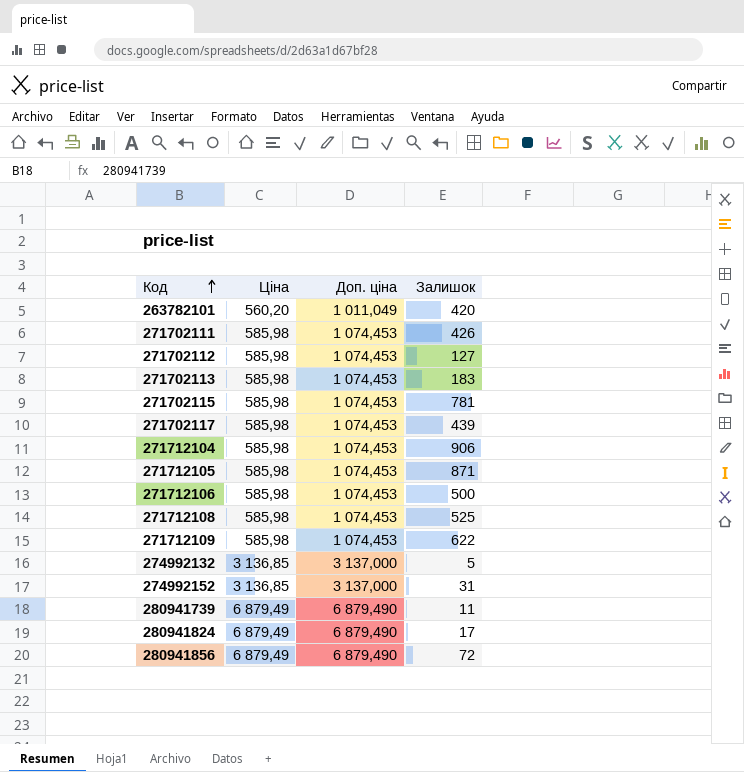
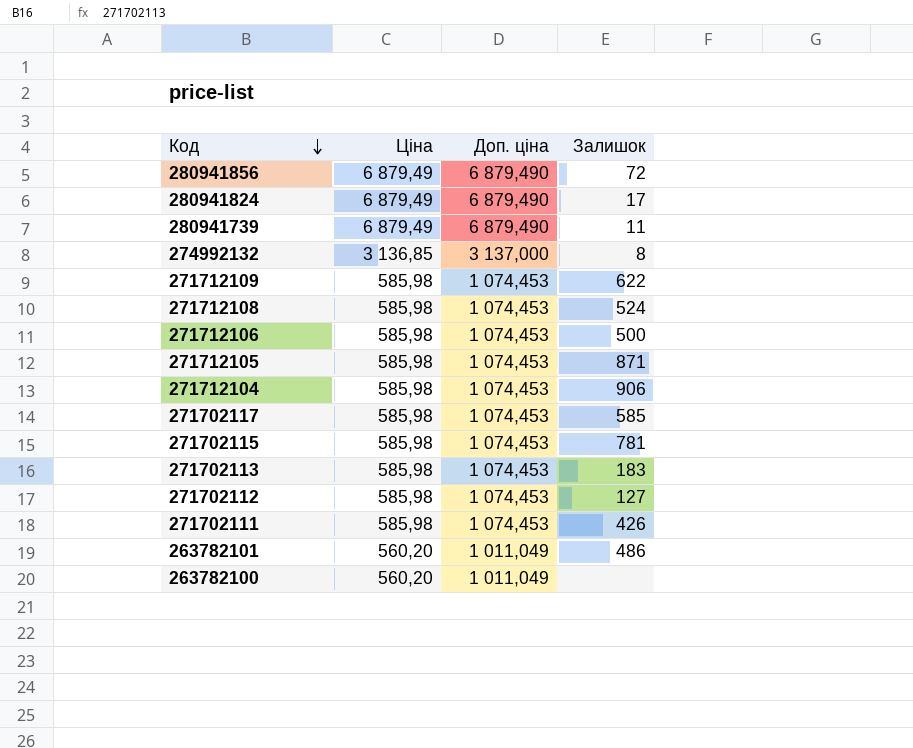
row order: Код ascending -> Код descending
row 274992152: 3 136,85 | 3 137,000 | 31 -> none
274992132 | Залишок: 5 -> 8
271712108 | Залишок: 525 -> 524
271702117 | Залишок: 439 -> 585
263782101 | Залишок: 420 -> 486
row 263782100: none -> 560,20 | 1 011,049 | none

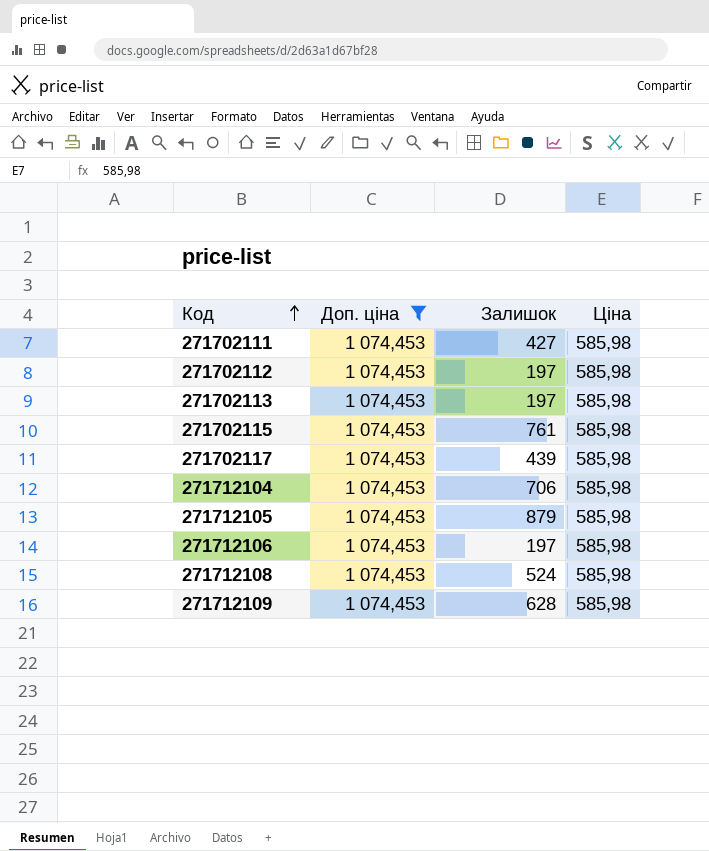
filter: none -> Доп. ціна = 1 074,453
row order: Код descending -> Код ascending
column Ціна | position: 2 -> 4
271702111 | Залишок: 426 -> 427
271702112 | Залишок: 127 -> 197
271702113 | Залишок: 183 -> 197
271702115 | Залишок: 781 -> 761
271702117 | Залишок: 585 -> 439
271712104 | Залишок: 906 -> 706
271712105 | Залишок: 871 -> 879
271712106 | Залишок: 500 -> 197
271712109 | Залишок: 622 -> 628

